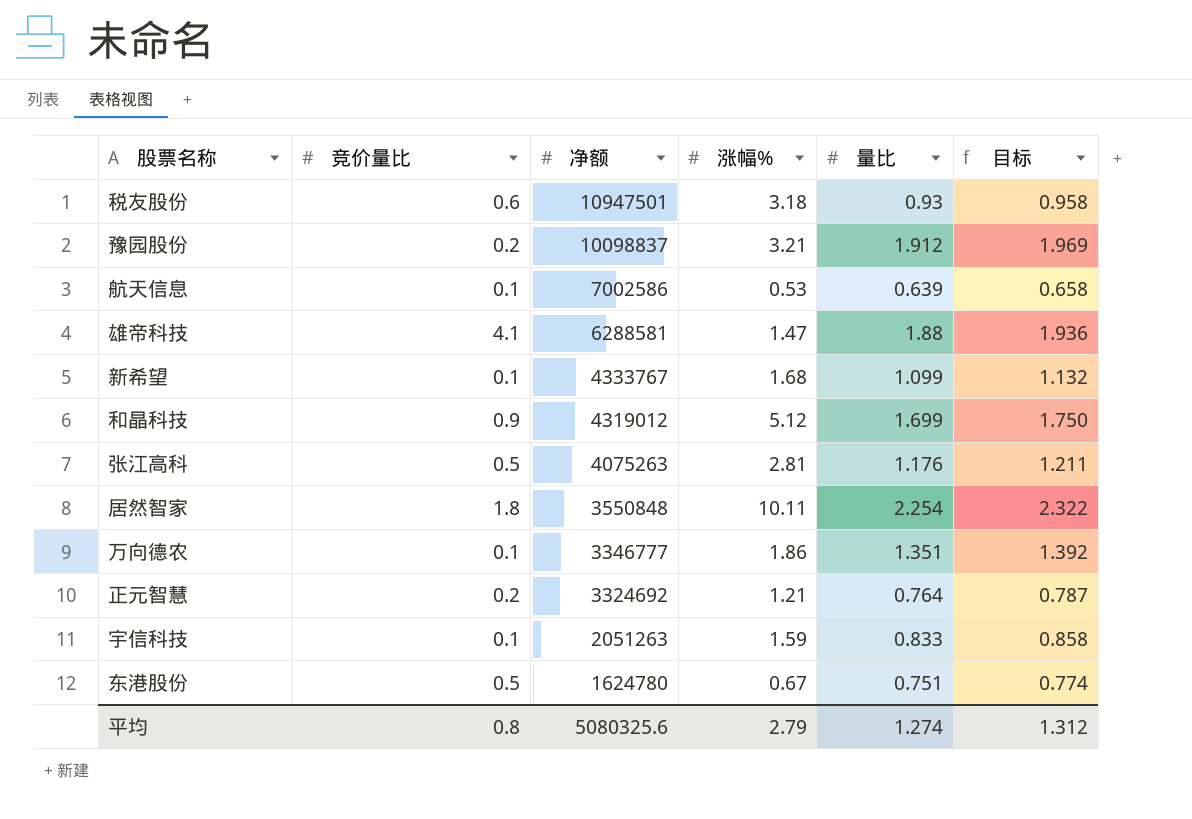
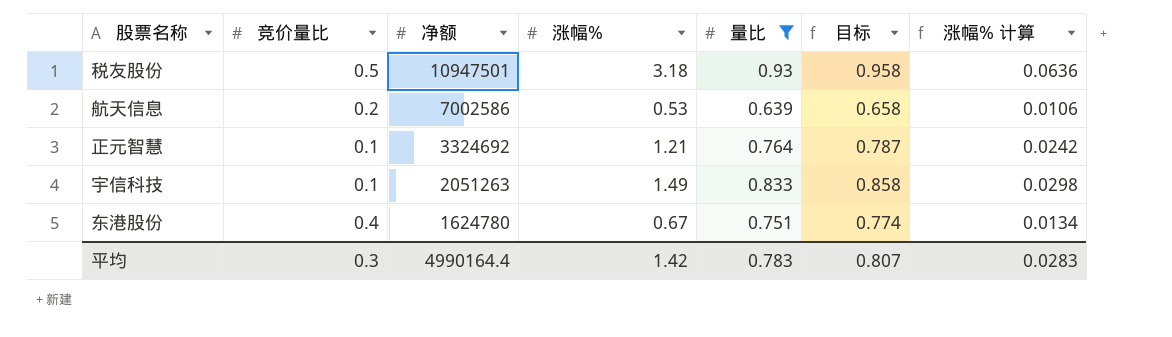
filter: none -> 量比 <= 0.93
column 涨幅% 计算 | formula: none -> [涨幅%] * 0.02
税友股份 | 竞价量比: 0.6 -> 0.5
航天信息 | 竞价量比: 0.1 -> 0.2
正元智慧 | 竞价量比: 0.2 -> 0.1
宇信科技 | 涨幅%: 1.59 -> 1.49
东港股份 | 竞价量比: 0.5 -> 0.4
平均 | 竞价量比: 0.8 -> 0.3
平均 | 净额: 5080325.6 -> 4990164.4
平均 | 涨幅%: 2.79 -> 1.42
平均 | 量比: 1.274 -> 0.783
平均 | 目标: 1.312 -> 0.807

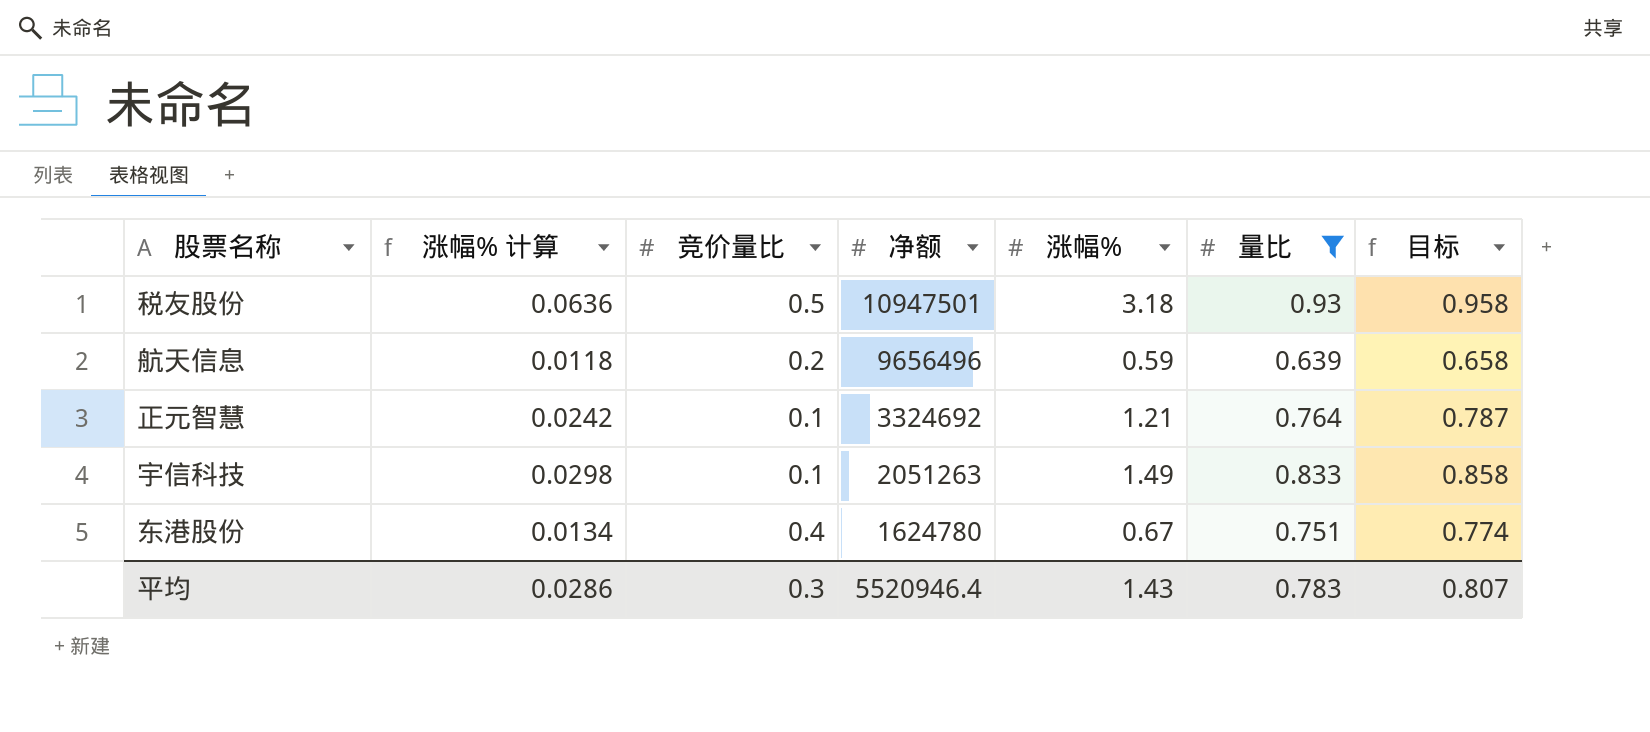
column 涨幅% 计算 | position: 7 -> 2
航天信息 | 涨幅% 计算: 0.0106 -> 0.0118
航天信息 | 净额: 7002586 -> 9656496
航天信息 | 涨幅%: 0.53 -> 0.59
平均 | 涨幅% 计算: 0.0283 -> 0.0286
平均 | 净额: 4990164.4 -> 5520946.4
平均 | 涨幅%: 1.42 -> 1.43

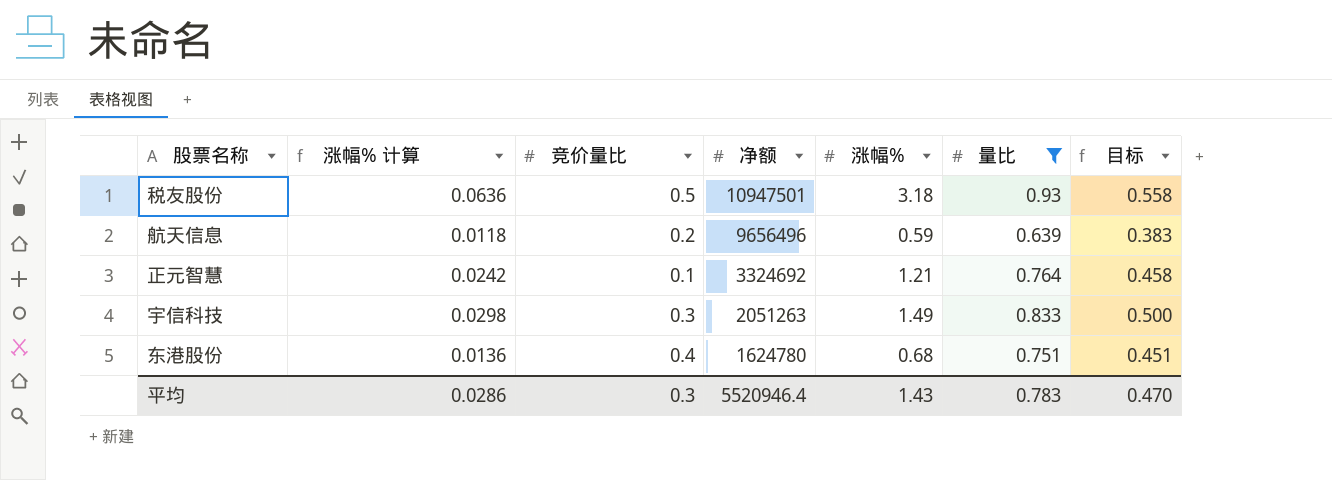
column 目标 | formula: [量比] * 1.03 -> [量比] * 0.6
宇信科技 | 竞价量比: 0.1 -> 0.3
东港股份 | 涨幅% 计算: 0.0134 -> 0.0136
东港股份 | 涨幅%: 0.67 -> 0.68
平均 | 目标: 0.807 -> 0.470

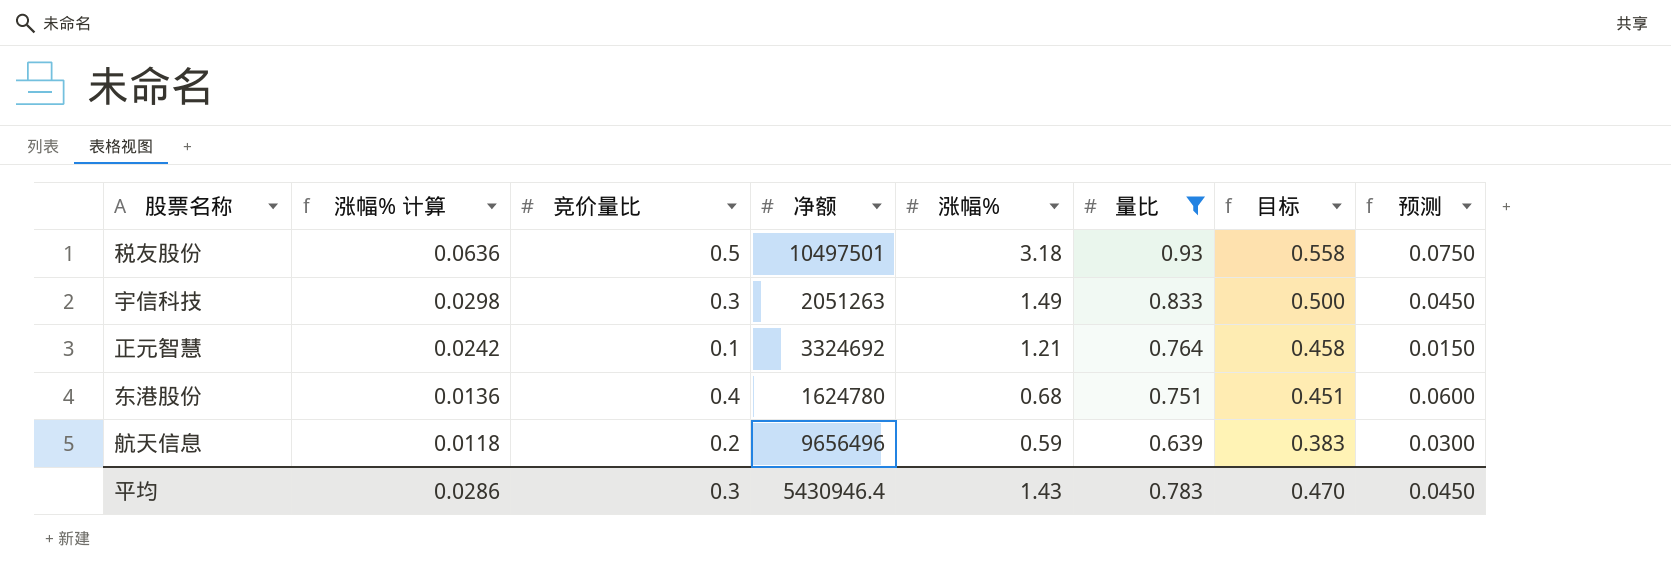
row order: 净额 descending -> 涨幅% 计算 descending
column 预测 | formula: none -> [竞价量比] * 0.15
税友股份 | 净额: 10947501 -> 10497501
平均 | 净额: 5520946.4 -> 5430946.4

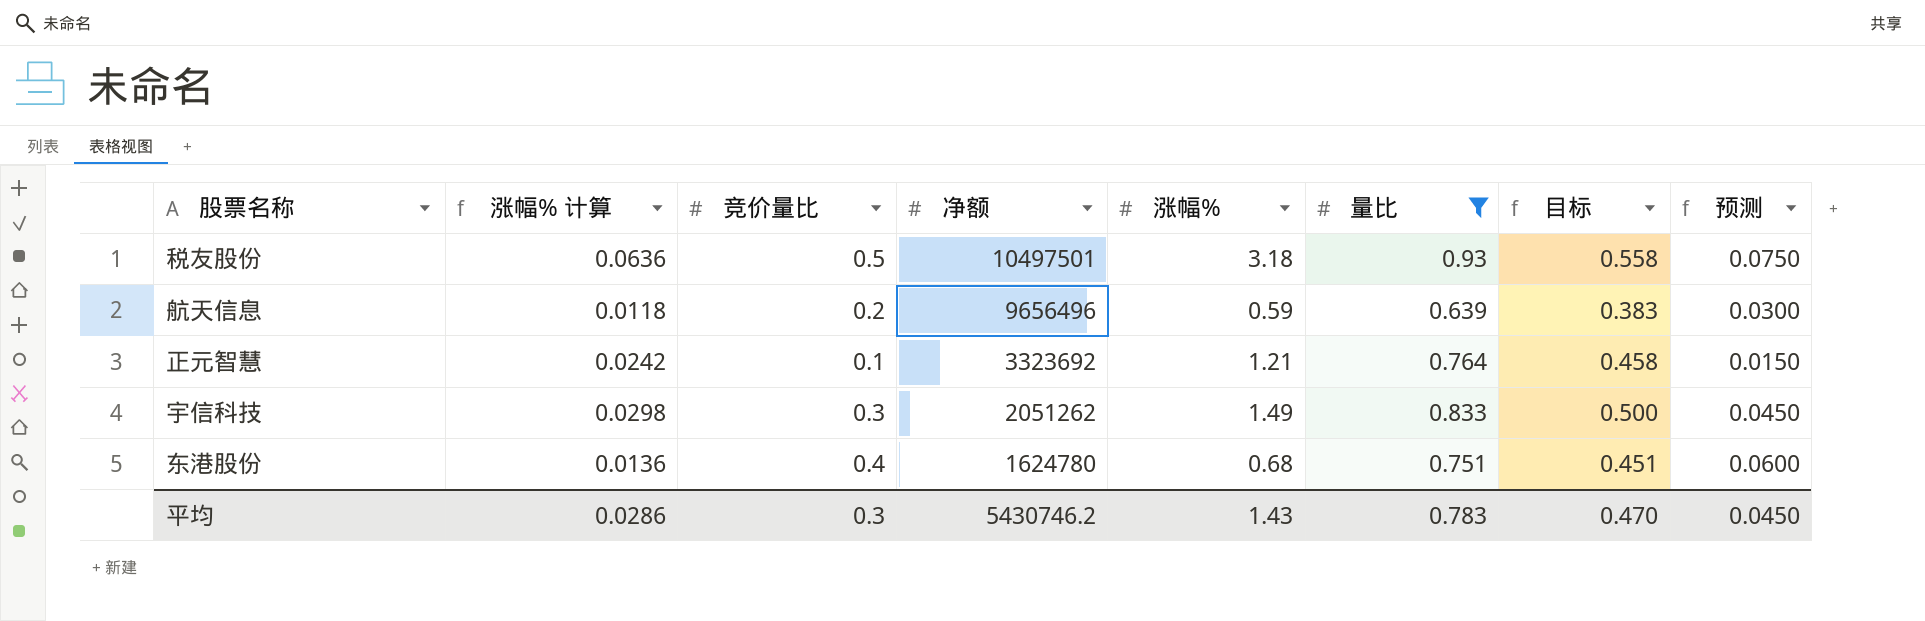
row order: 涨幅% 计算 descending -> 净额 descending
正元智慧 | 净额: 3324692 -> 3323692
宇信科技 | 净额: 2051263 -> 2051262
平均 | 净额: 5430946.4 -> 5430746.2

